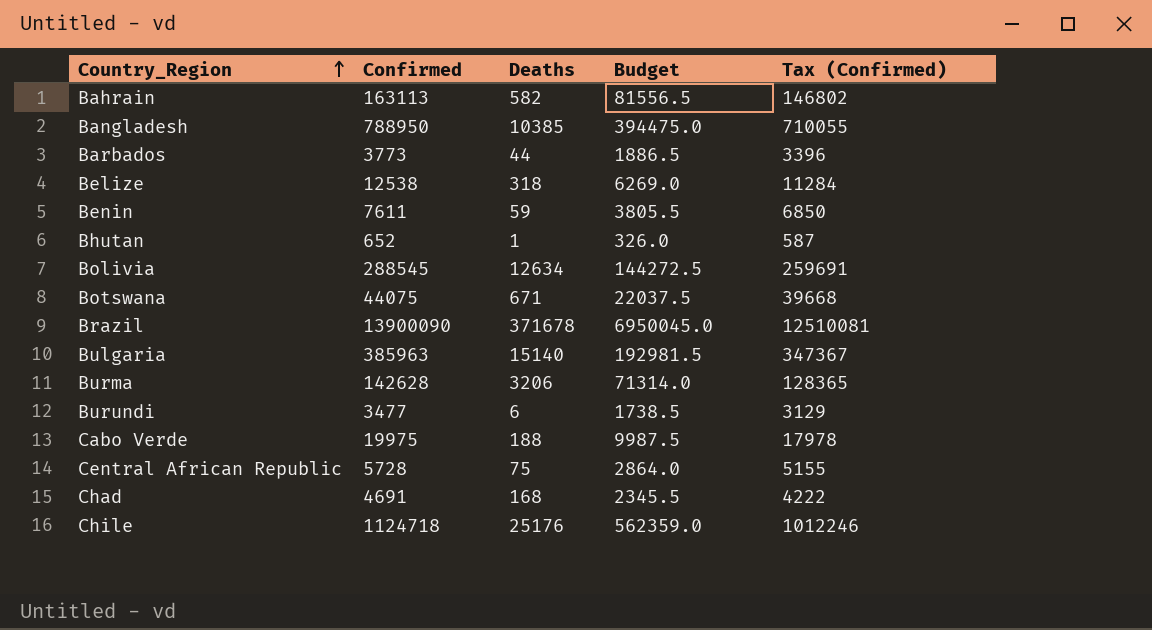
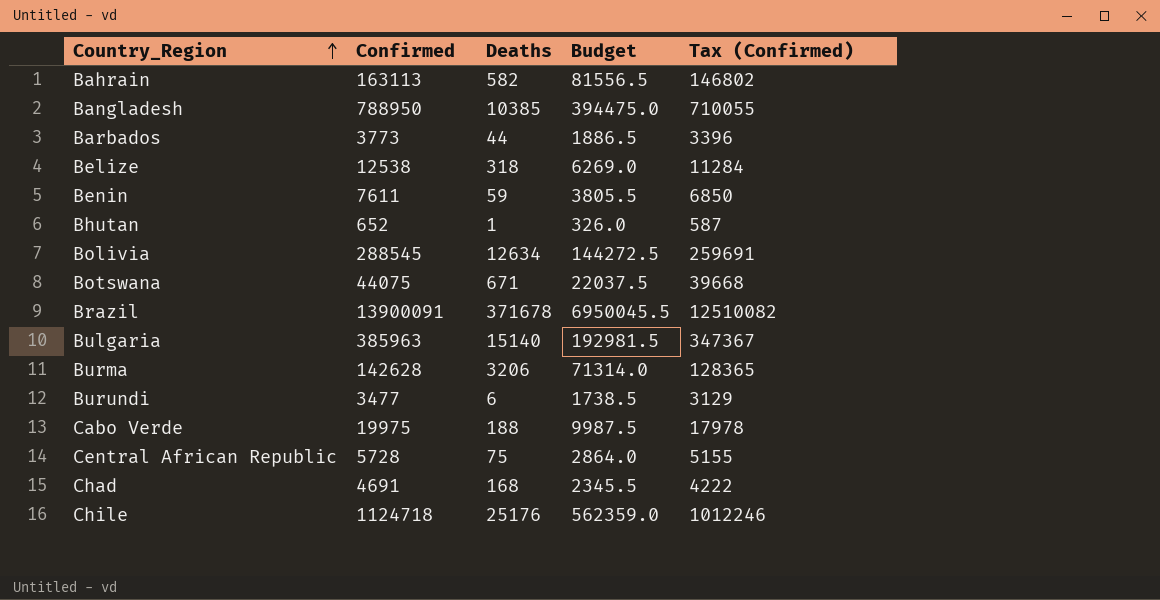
Brazil | Confirmed: 13900090 -> 13900091
Brazil | Budget: 6950045.0 -> 6950045.5
Brazil | Tax (Confirmed): 12510081 -> 12510082

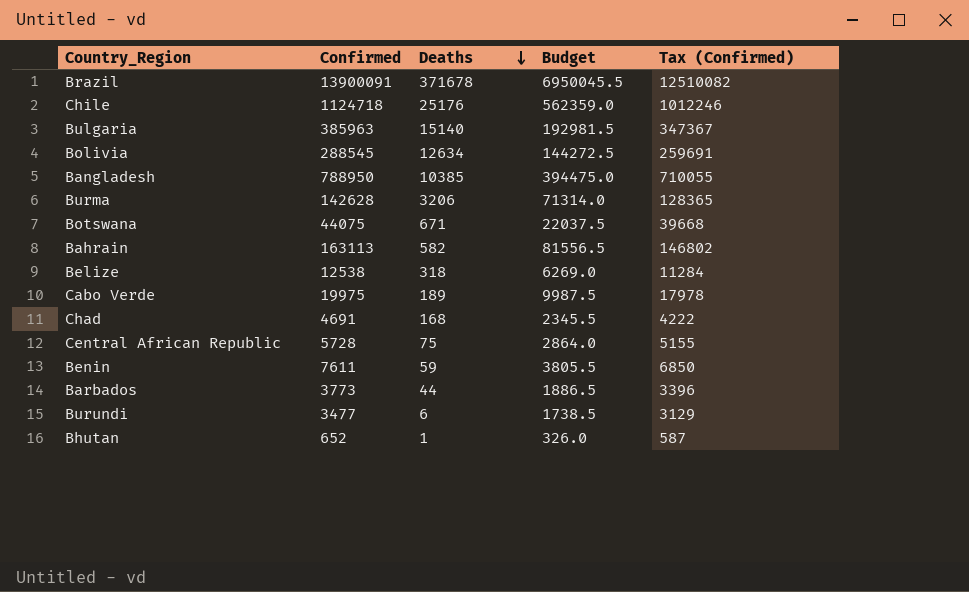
row order: Country_Region ascending -> Deaths descending
Cabo Verde | Deaths: 188 -> 189

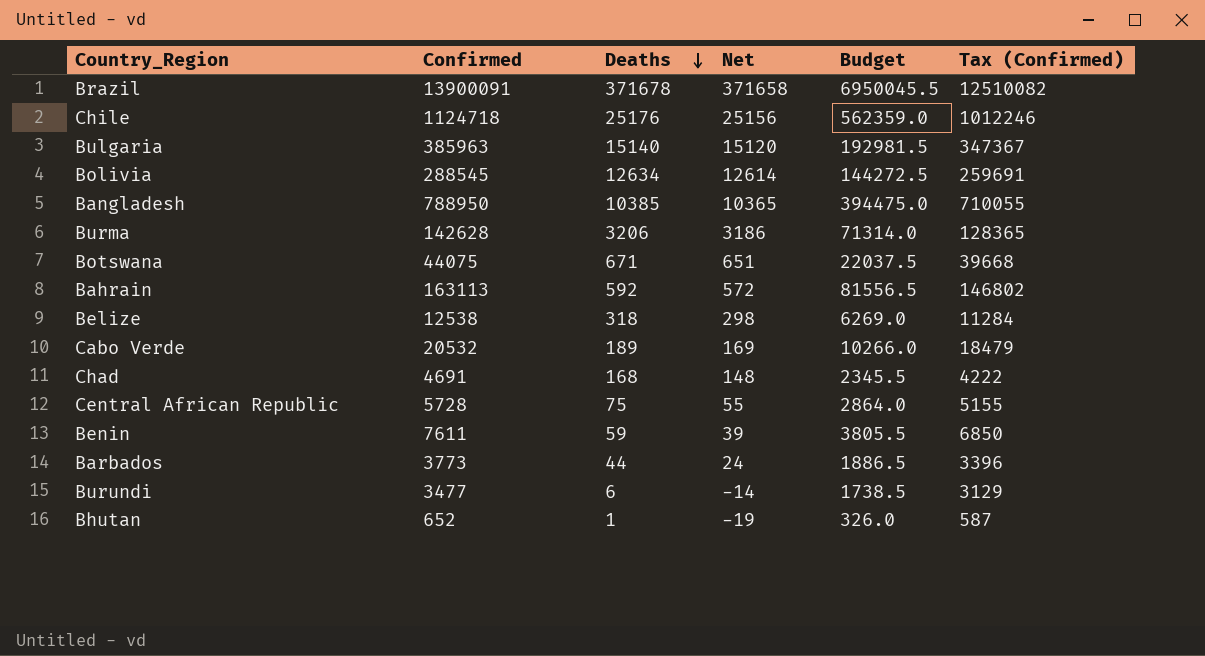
column Net | formula: none -> [Deaths] - 20
Bahrain | Deaths: 582 -> 592
Cabo Verde | Confirmed: 19975 -> 20532
Cabo Verde | Budget: 9987.5 -> 10266.0
Cabo Verde | Tax (Confirmed): 17978 -> 18479

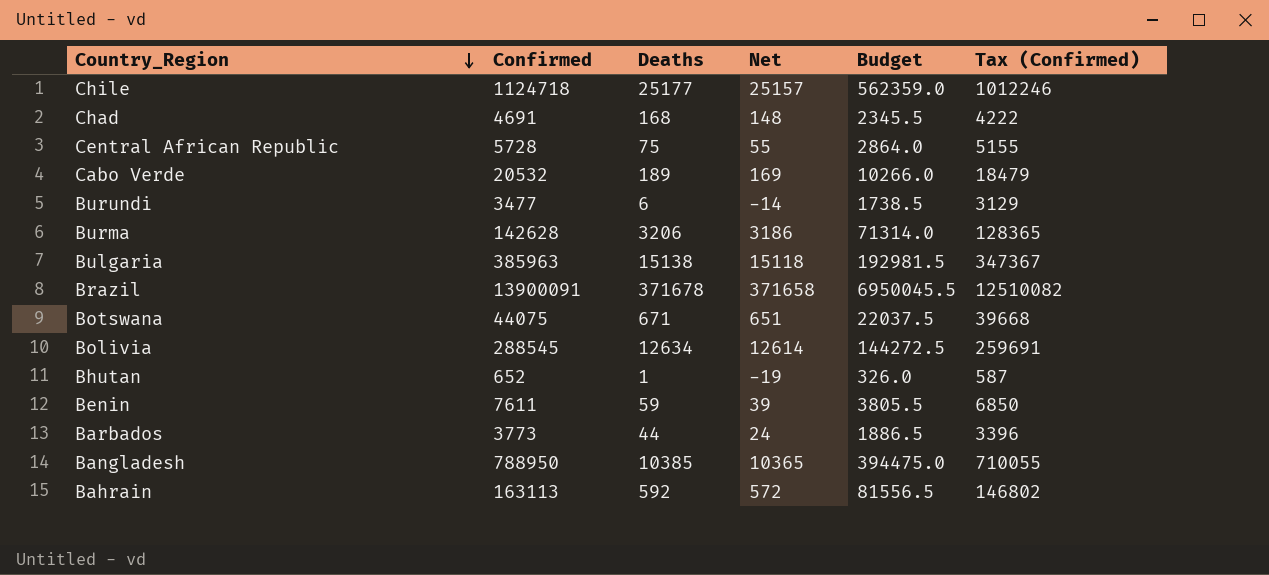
row order: Deaths descending -> Country_Region descending
row Belize: 12538 | 318 | 298 | 6269.0 | 11284 -> none
Chile | Deaths: 25176 -> 25177
Chile | Net: 25156 -> 25157
Bulgaria | Deaths: 15140 -> 15138
Bulgaria | Net: 15120 -> 15118

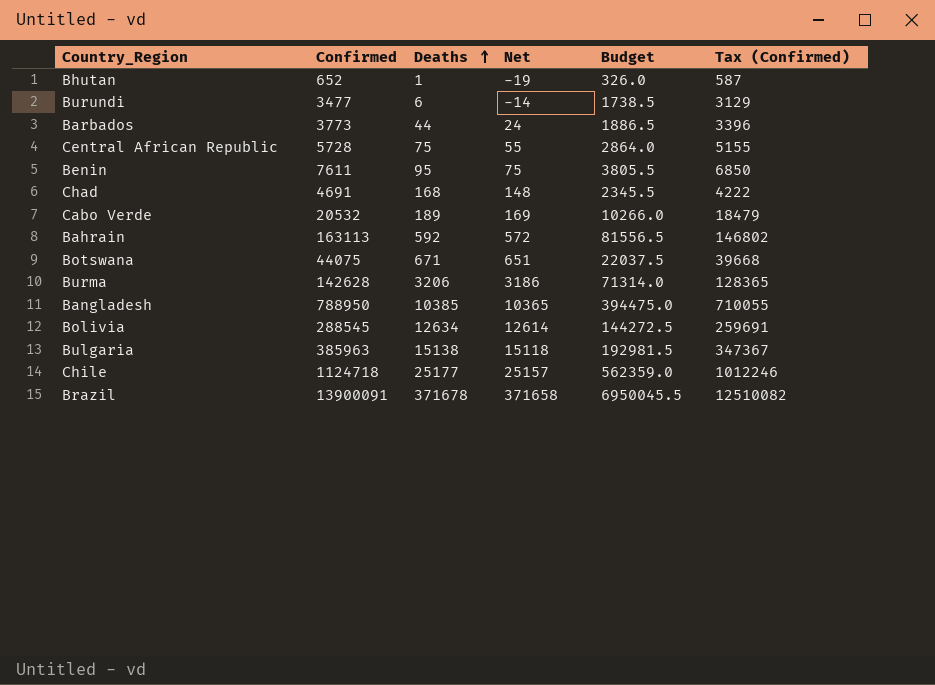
row order: Country_Region descending -> Deaths ascending
Benin | Deaths: 59 -> 95
Benin | Net: 39 -> 75

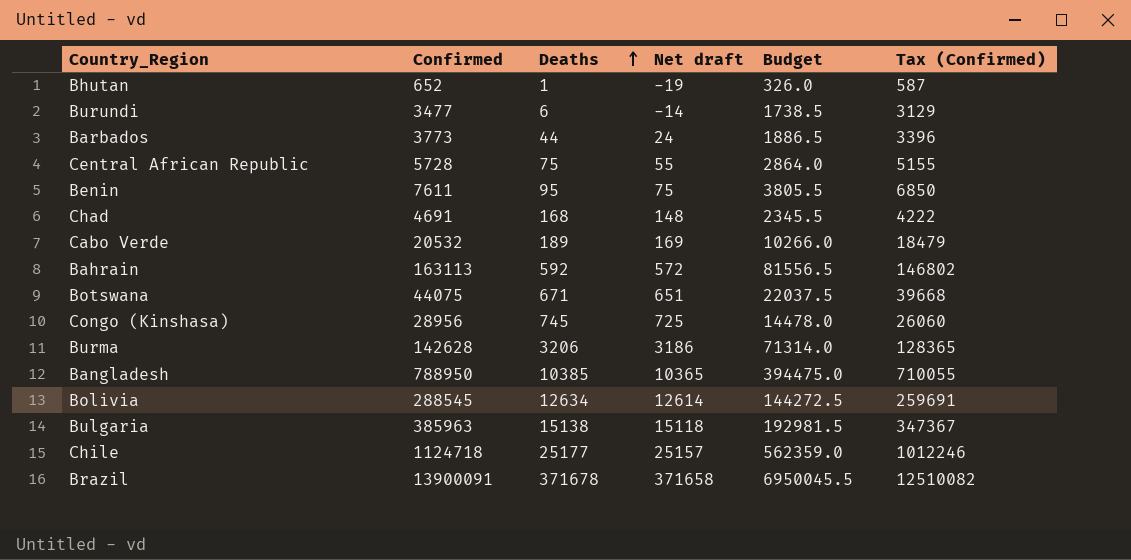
column name: Net -> Net draft
row Congo (Kinshasa): none -> 28956 | 745 | 725 | 14478.0 | 26060

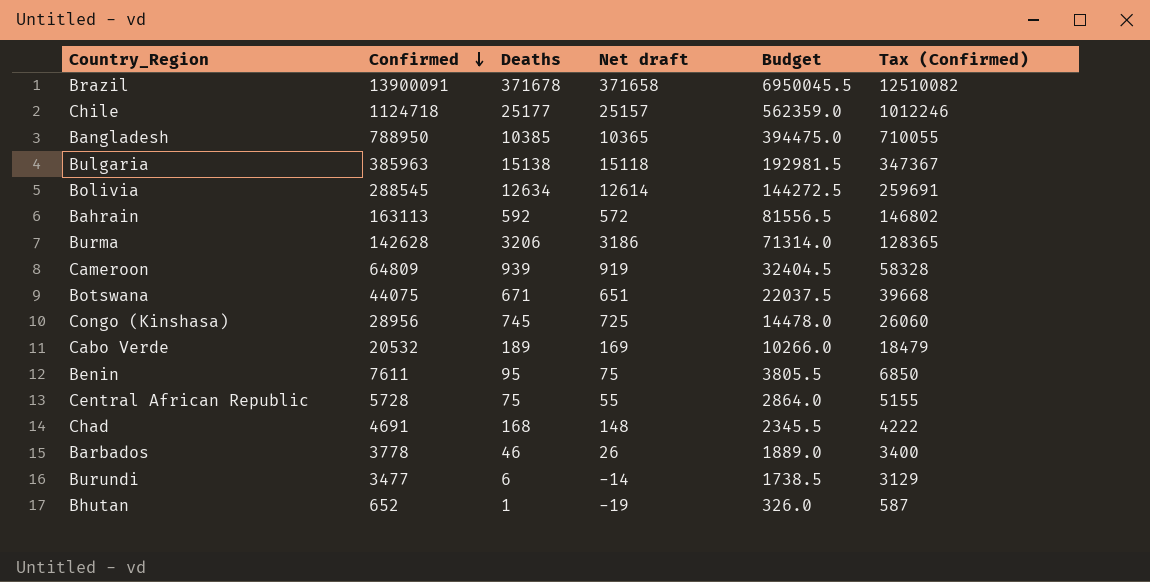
row order: Deaths ascending -> Confirmed descending
row Cameroon: none -> 64809 | 939 | 919 | 32404.5 | 58328
Barbados | Confirmed: 3773 -> 3778
Barbados | Deaths: 44 -> 46
Barbados | Net draft: 24 -> 26
Barbados | Budget: 1886.5 -> 1889.0
Barbados | Tax (Confirmed): 3396 -> 3400

